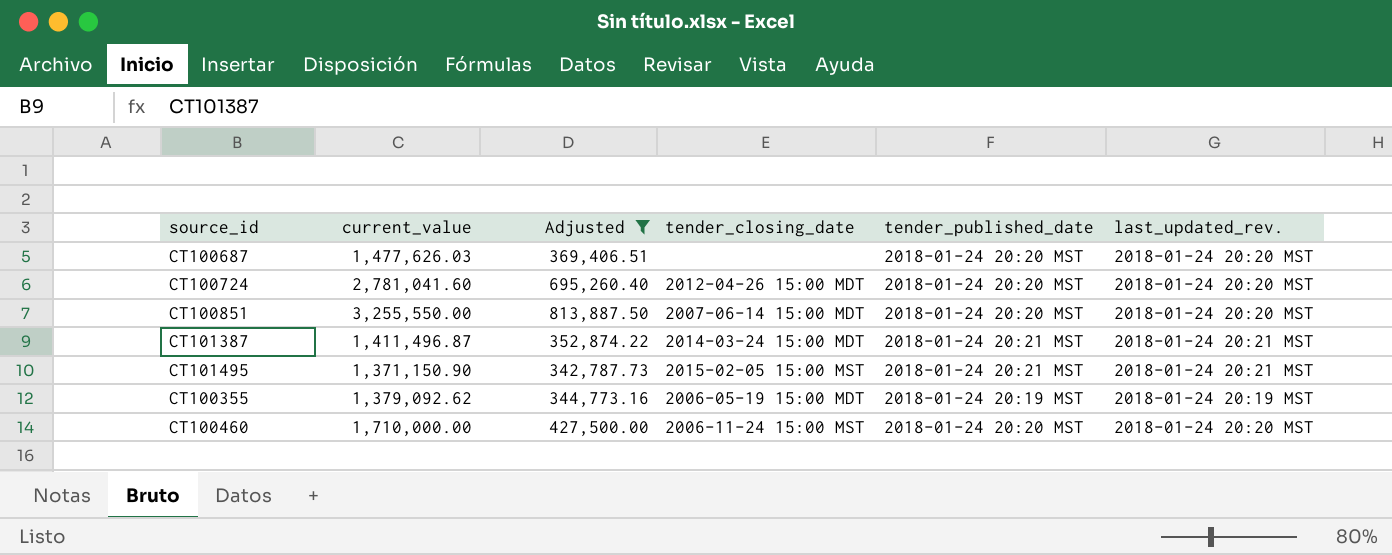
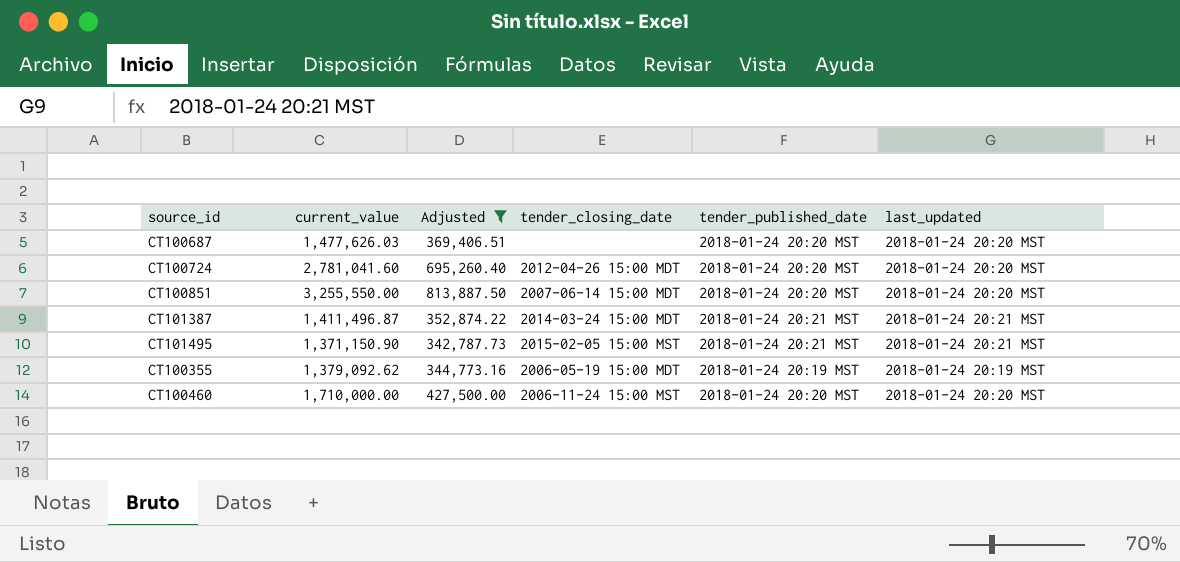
column name: last_updated_rev. -> last_updated

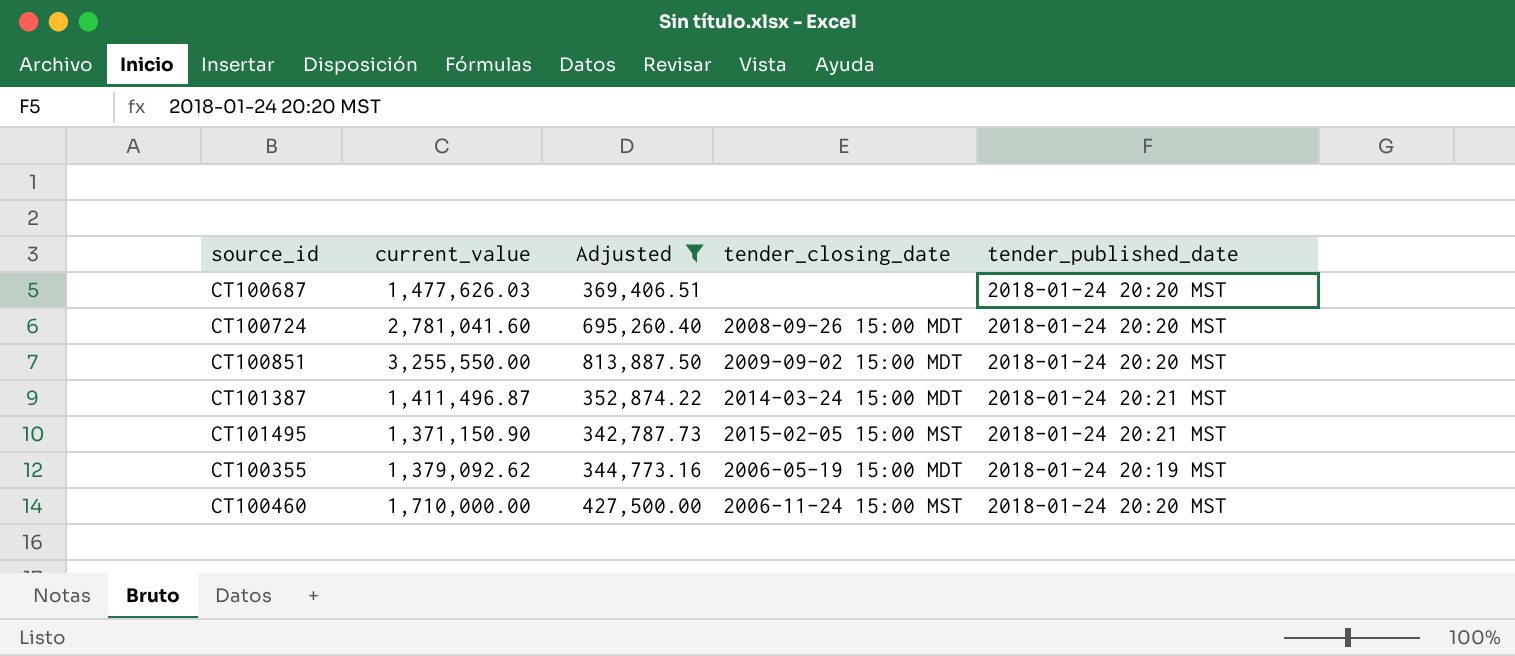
column last_updated | position: 6 -> none
CT100724 | tender_closing_date: 2012-04-26 15:00 MDT -> 2008-09-26 15:00 MDT
CT100851 | tender_closing_date: 2007-06-14 15:00 MDT -> 2009-09-02 15:00 MDT

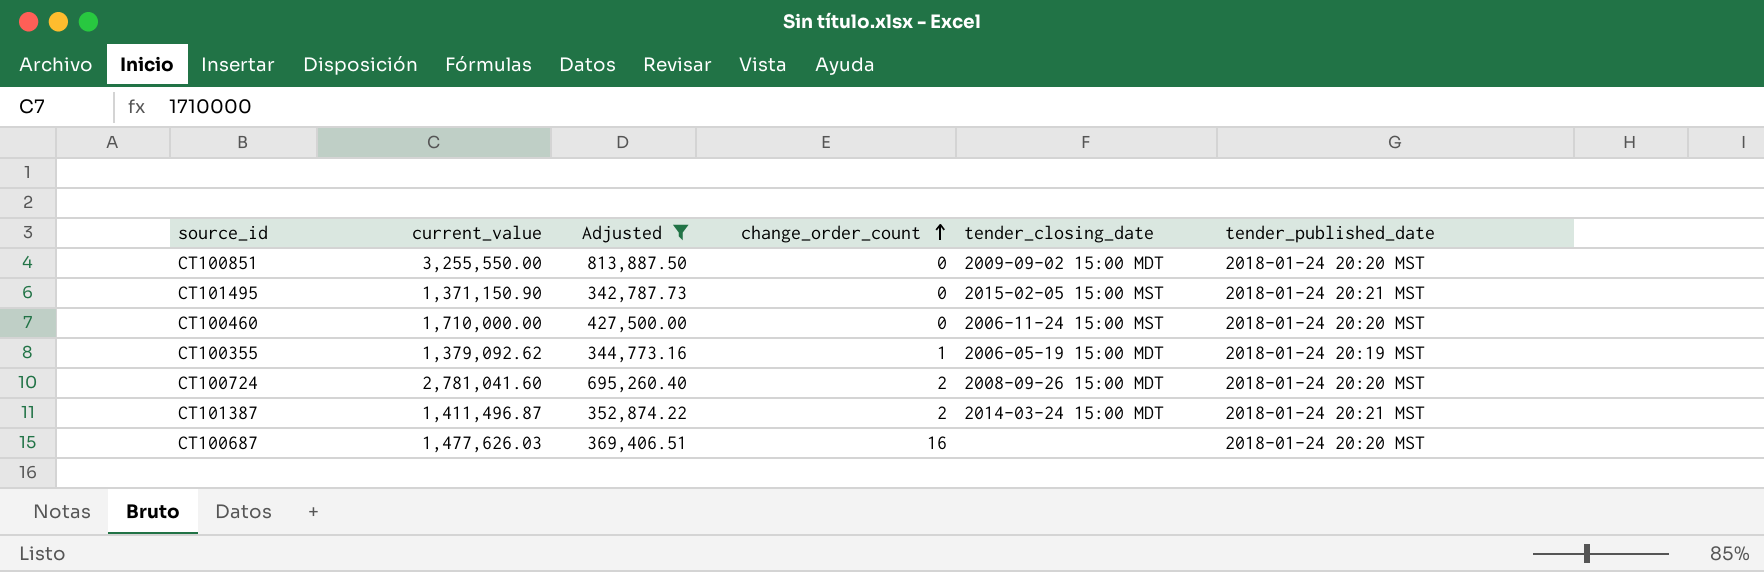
row order: none -> change_order_count ascending
column change_order_count | position: none -> 4

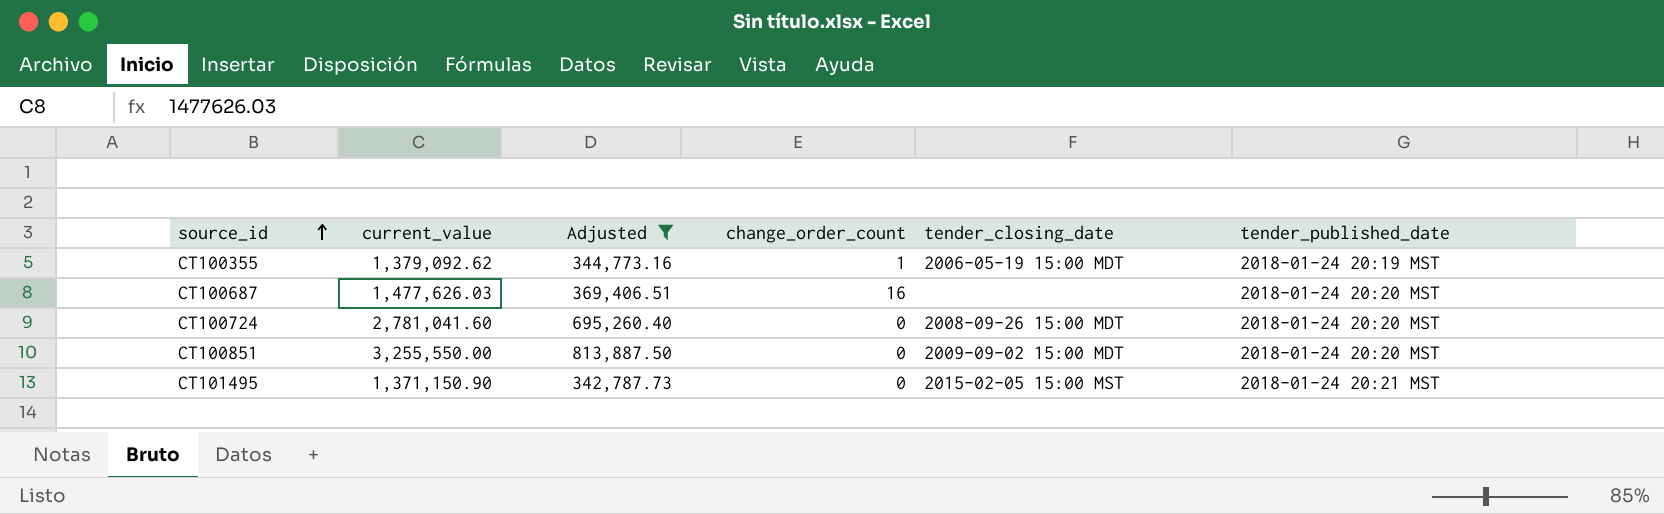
row order: change_order_count ascending -> source_id ascending
row CT100460: 1,710,000.00 | 427,500.00 | 0 | 2006-11-24 15:00 MST | 2018-01-24 20:20 MST -> none
row CT101387: 1,411,496.87 | 352,874.22 | 2 | 2014-03-24 15:00 MDT | 2018-01-24 20:21 MST -> none
CT100724 | change_order_count: 2 -> 0

